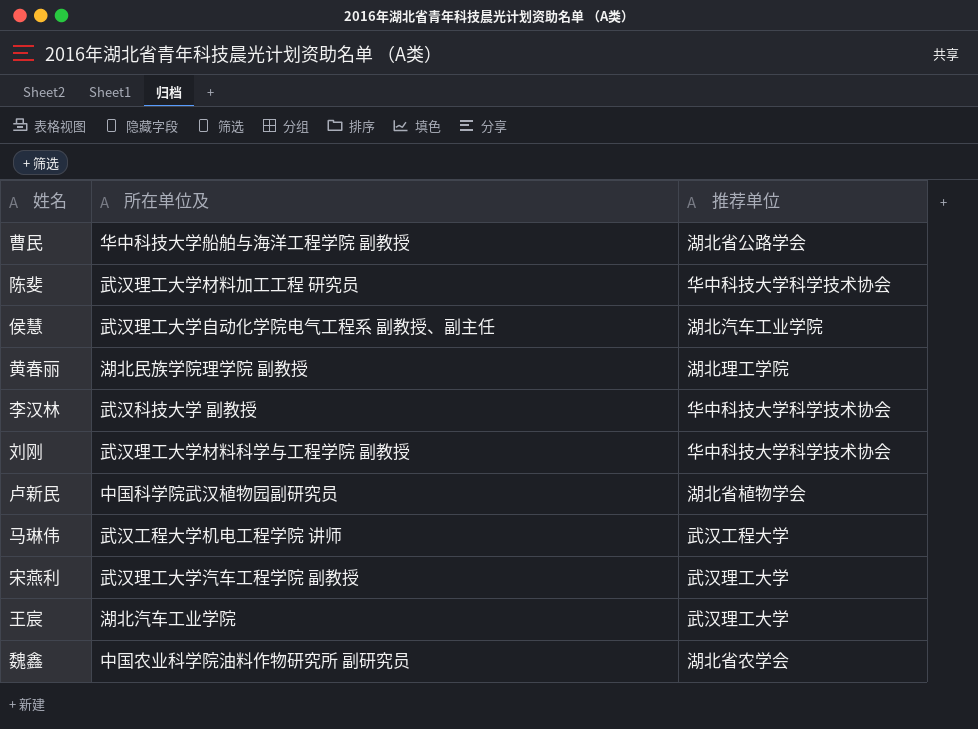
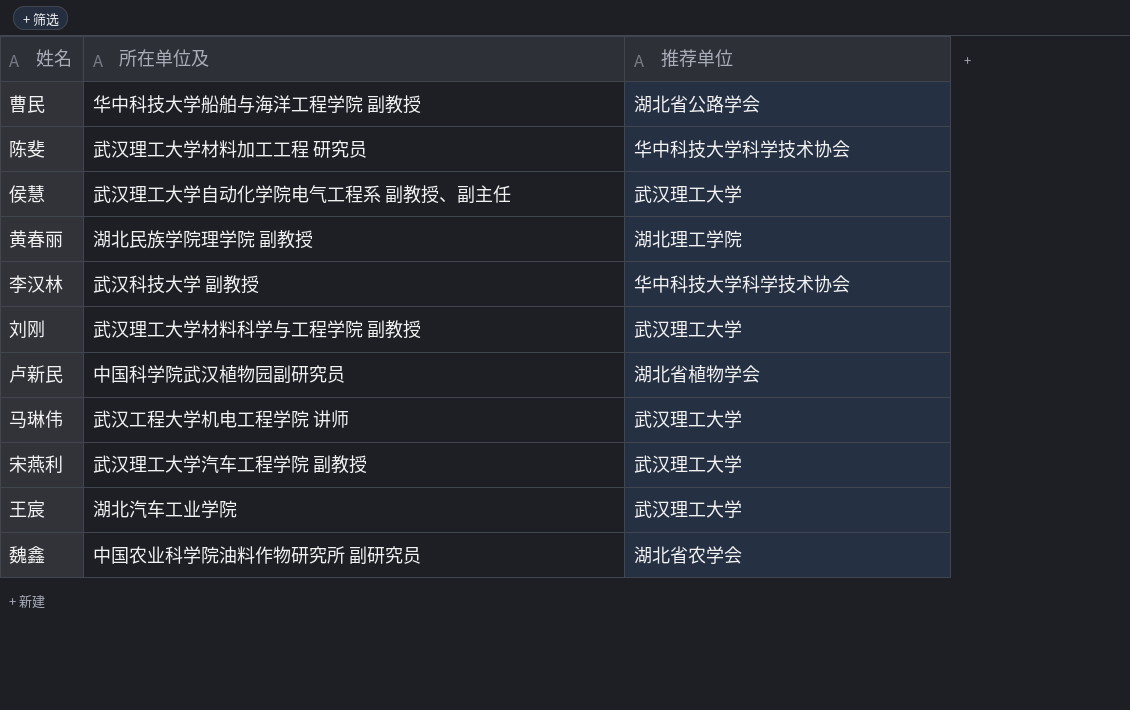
侯慧 | 推荐单位: 湖北汽车工业学院 -> 武汉理工大学
刘刚 | 推荐单位: 华中科技大学科学技术协会 -> 武汉理工大学
马琳伟 | 推荐单位: 武汉工程大学 -> 武汉理工大学

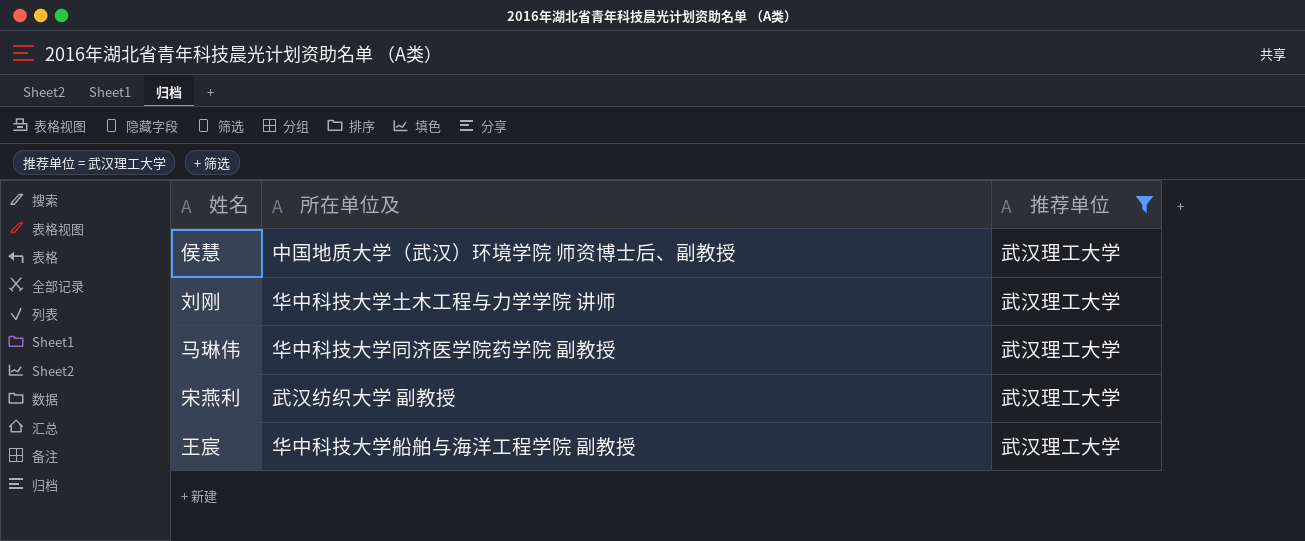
filter: none -> 推荐单位 = 武汉理工大学
侯慧 | 所在单位及: 武汉理工大学自动化学院电气工程系 副教授、副主任 -> 中国地质大学（武汉）环境学院 师资博士后、副教授
刘刚 | 所在单位及: 武汉理工大学材料科学与工程学院 副教授 -> 华中科技大学土木工程与力学学院 讲师
马琳伟 | 所在单位及: 武汉工程大学机电工程学院 讲师 -> 华中科技大学同济医学院药学院 副教授
宋燕利 | 所在单位及: 武汉理工大学汽车工程学院 副教授 -> 武汉纺织大学 副教授
王宸 | 所在单位及: 湖北汽车工业学院 -> 华中科技大学船舶与海洋工程学院 副教授

